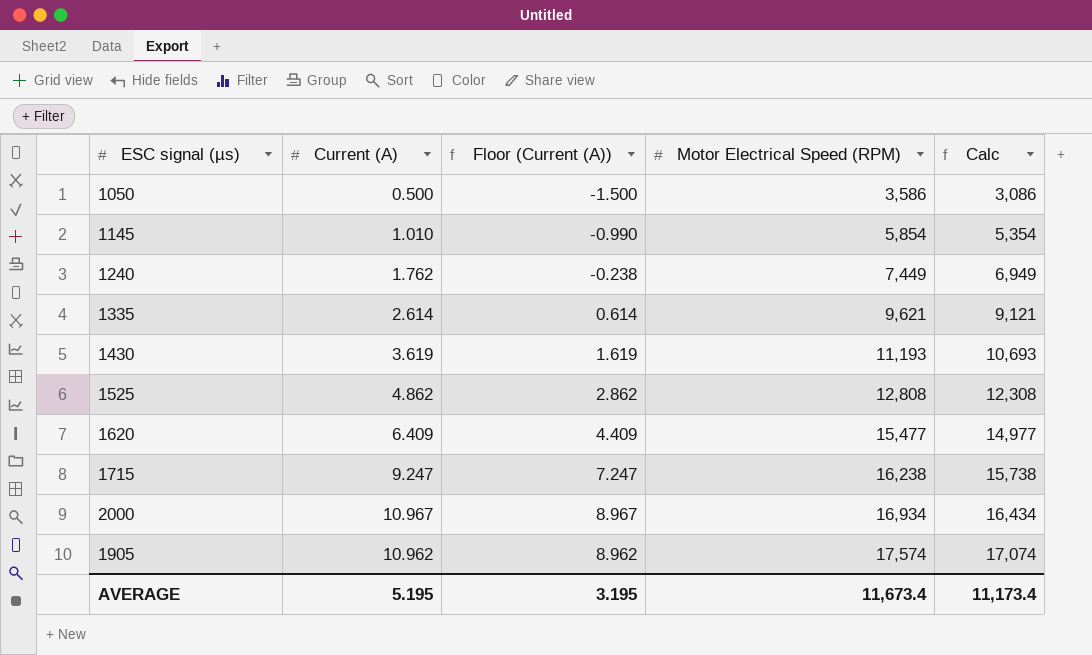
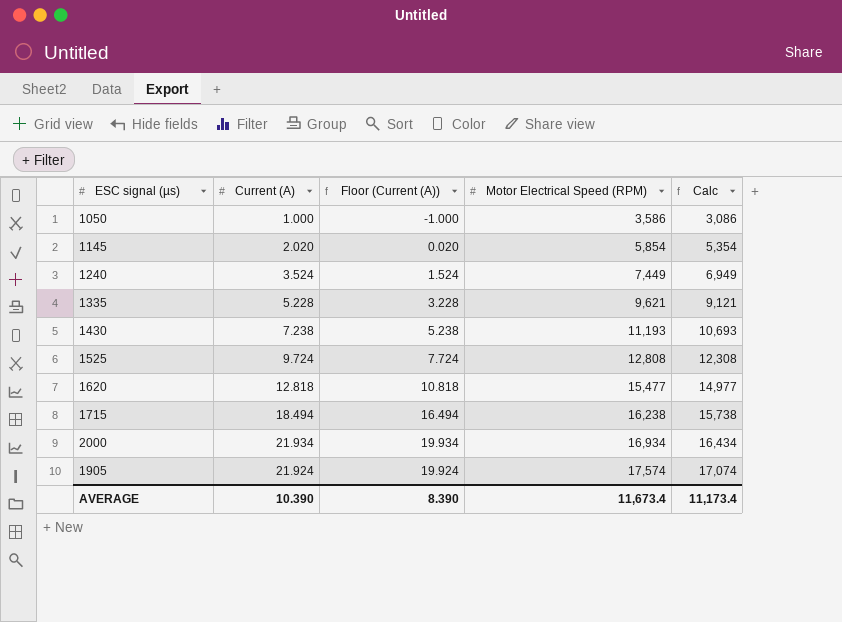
1050 | Current (A): 0.500 -> 1.000
1050 | Floor (Current (A)): -1.500 -> -1.000
1145 | Current (A): 1.010 -> 2.020
1145 | Floor (Current (A)): -0.990 -> 0.020
1240 | Current (A): 1.762 -> 3.524
1240 | Floor (Current (A)): -0.238 -> 1.524
1335 | Current (A): 2.614 -> 5.228
1335 | Floor (Current (A)): 0.614 -> 3.228
1430 | Current (A): 3.619 -> 7.238
1430 | Floor (Current (A)): 1.619 -> 5.238
1525 | Current (A): 4.862 -> 9.724
1525 | Floor (Current (A)): 2.862 -> 7.724
1620 | Current (A): 6.409 -> 12.818
1620 | Floor (Current (A)): 4.409 -> 10.818
1715 | Current (A): 9.247 -> 18.494
1715 | Floor (Current (A)): 7.247 -> 16.494
2000 | Current (A): 10.967 -> 21.934
2000 | Floor (Current (A)): 8.967 -> 19.934
1905 | Current (A): 10.962 -> 21.924
1905 | Floor (Current (A)): 8.962 -> 19.924
AVERAGE | Current (A): 5.195 -> 10.390
AVERAGE | Floor (Current (A)): 3.195 -> 8.390

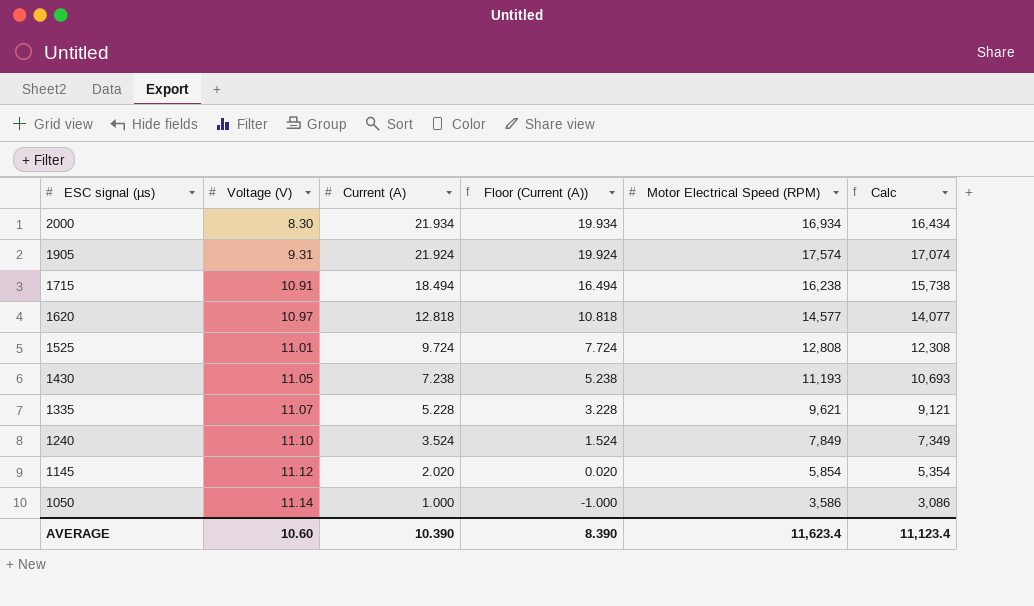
row order: Motor Electrical Speed (RPM) ascending -> ESC signal (µs) descending
column Voltage (V) | position: none -> 2
1620 | Motor Electrical Speed (RPM): 15,477 -> 14,577
1620 | Calc: 14,977 -> 14,077
1240 | Motor Electrical Speed (RPM): 7,449 -> 7,849
1240 | Calc: 6,949 -> 7,349
AVERAGE | Motor Electrical Speed (RPM): 11,673.4 -> 11,623.4
AVERAGE | Calc: 11,173.4 -> 11,123.4

